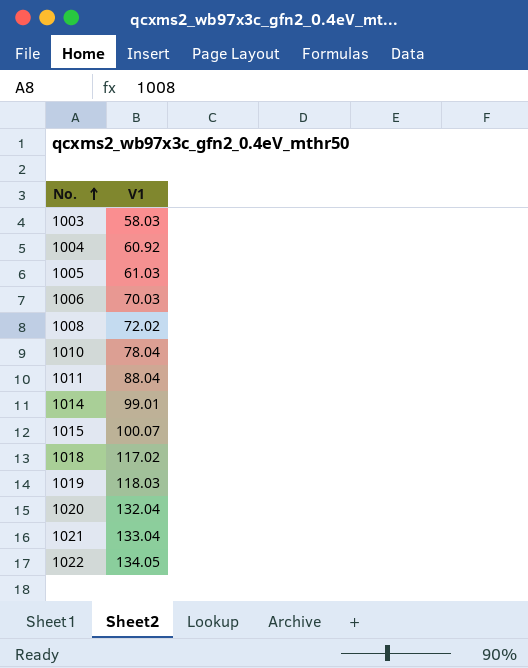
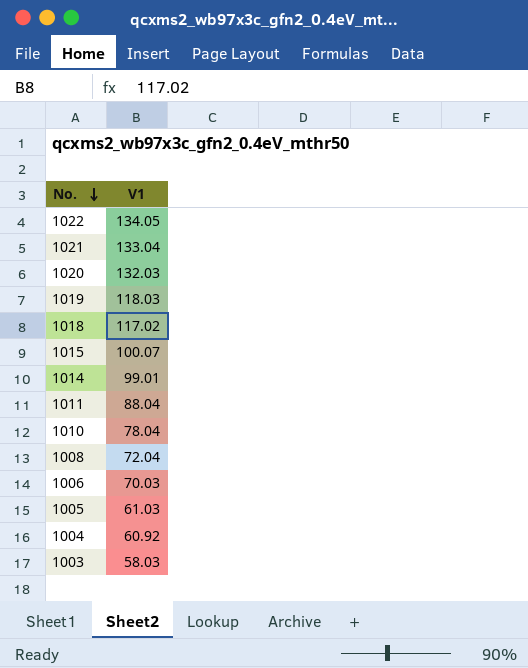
row order: No. ascending -> No. descending
1020 | V1: 132.04 -> 132.03
1008 | V1: 72.02 -> 72.04

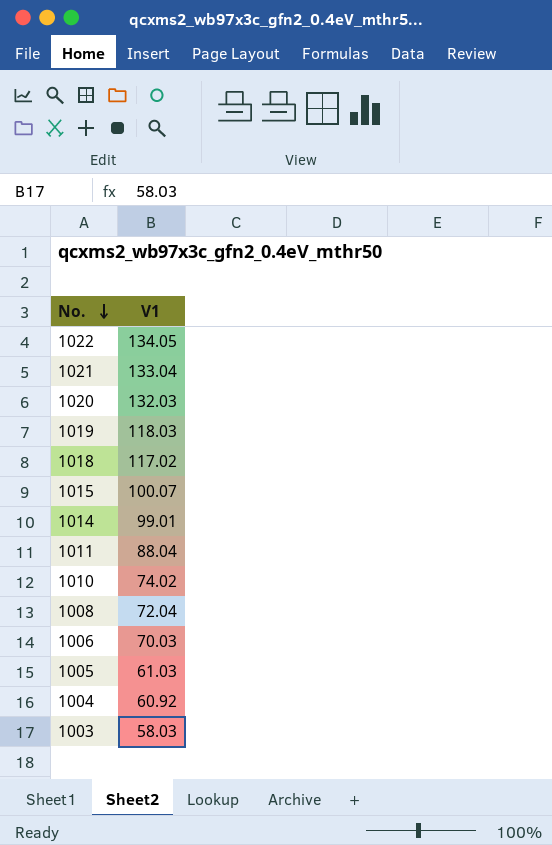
1010 | V1: 78.04 -> 74.02

